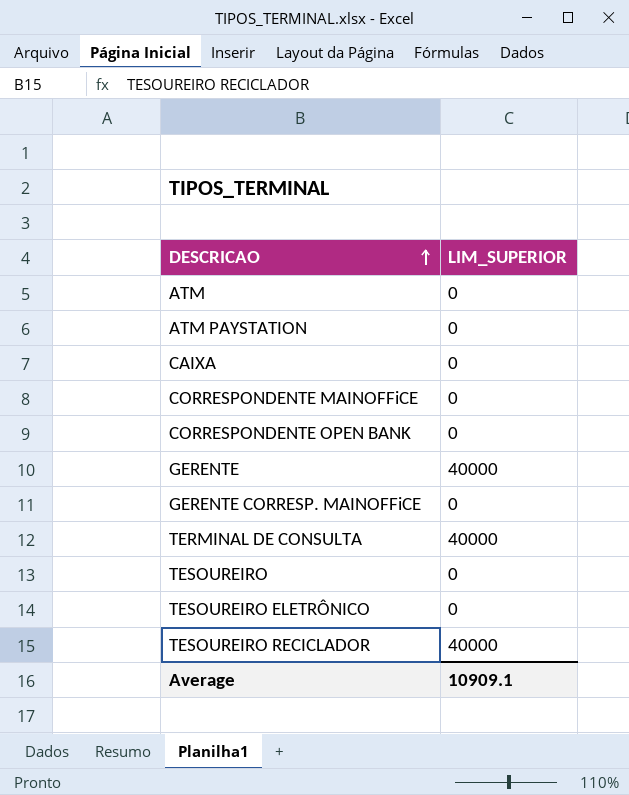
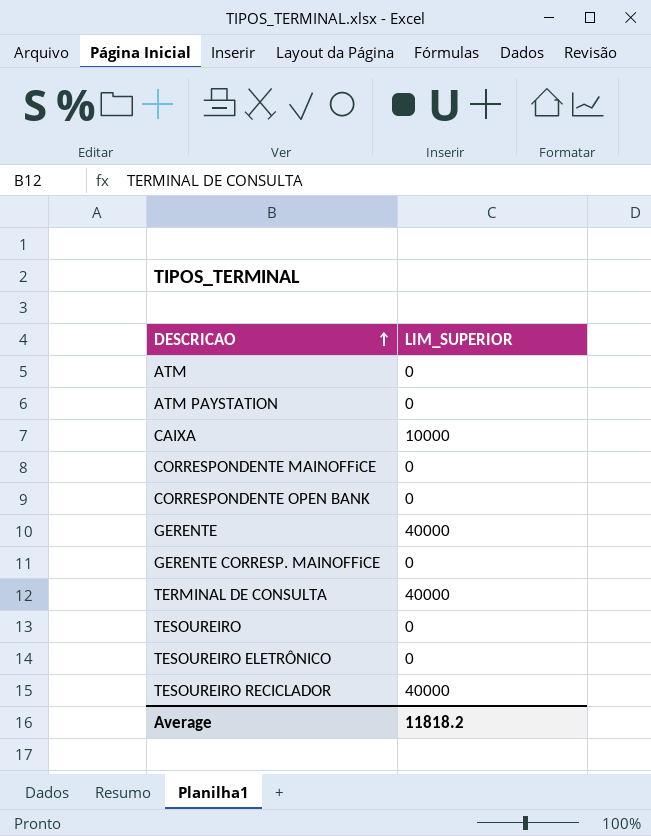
CAIXA | LIM_SUPERIOR: 0 -> 10000
Average | LIM_SUPERIOR: 10909.1 -> 11818.2

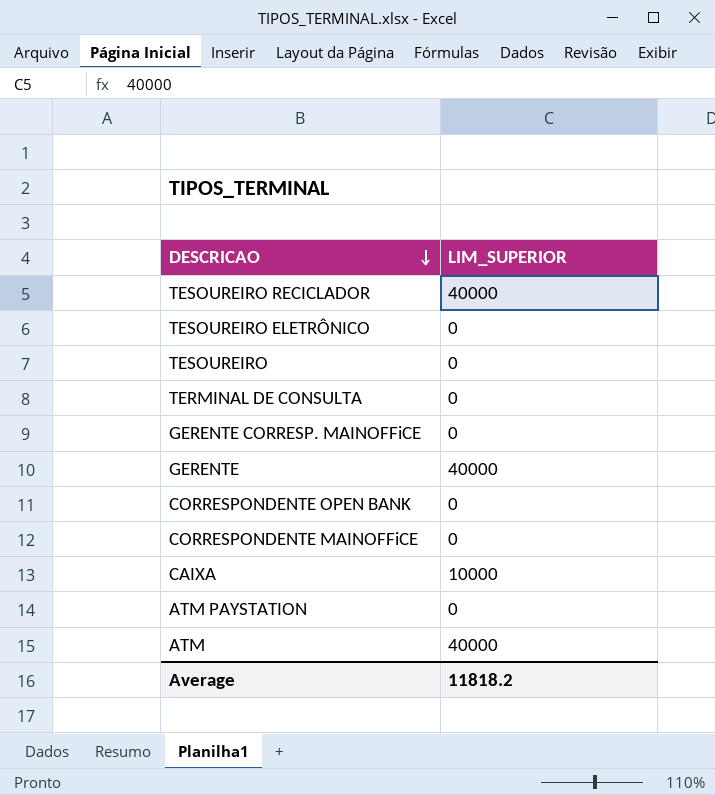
row order: DESCRICAO ascending -> DESCRICAO descending
TERMINAL DE CONSULTA | LIM_SUPERIOR: 40000 -> 0
ATM | LIM_SUPERIOR: 0 -> 40000

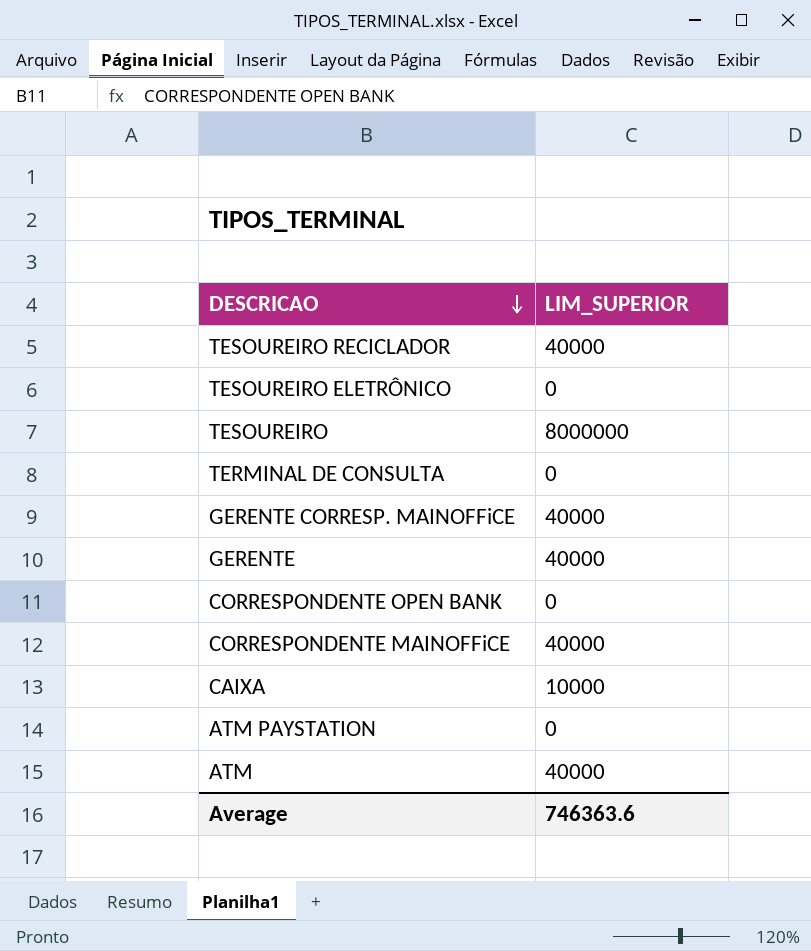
TESOUREIRO | LIM_SUPERIOR: 0 -> 8000000
GERENTE CORRESP. MAINOFFiCE | LIM_SUPERIOR: 0 -> 40000
CORRESPONDENTE MAINOFFiCE | LIM_SUPERIOR: 0 -> 40000
Average | LIM_SUPERIOR: 11818.2 -> 746363.6

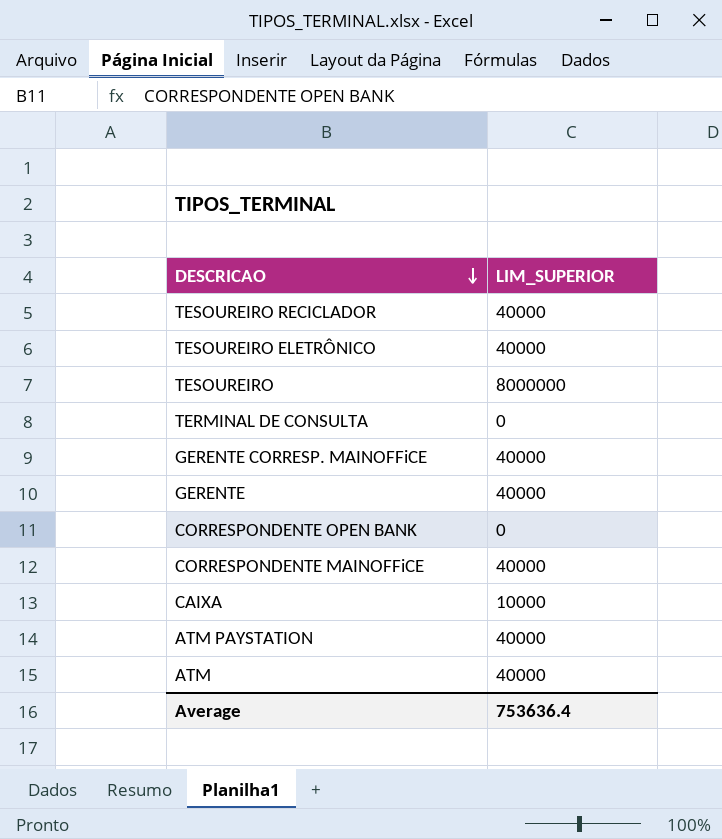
TESOUREIRO ELETRÔNICO | LIM_SUPERIOR: 0 -> 40000
ATM PAYSTATION | LIM_SUPERIOR: 0 -> 40000
Average | LIM_SUPERIOR: 746363.6 -> 753636.4

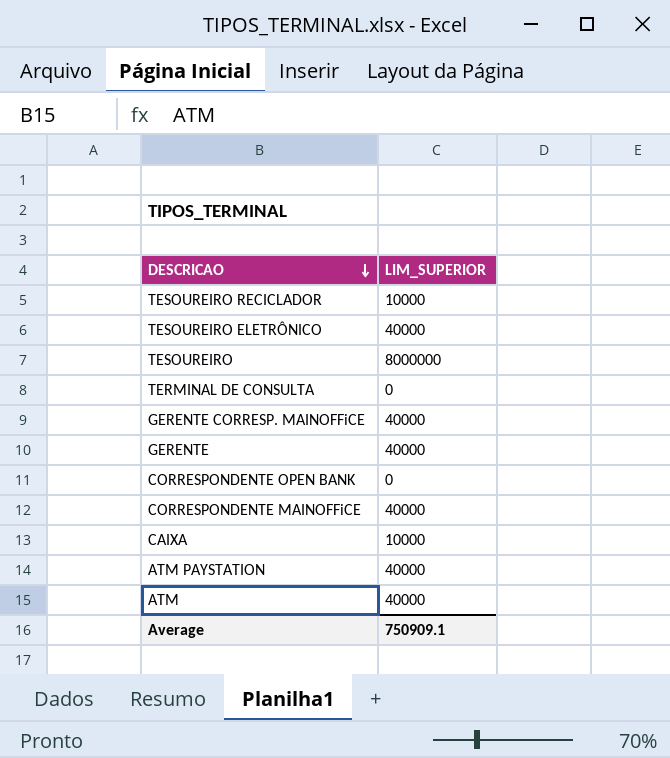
TESOUREIRO RECICLADOR | LIM_SUPERIOR: 40000 -> 10000
Average | LIM_SUPERIOR: 753636.4 -> 750909.1

